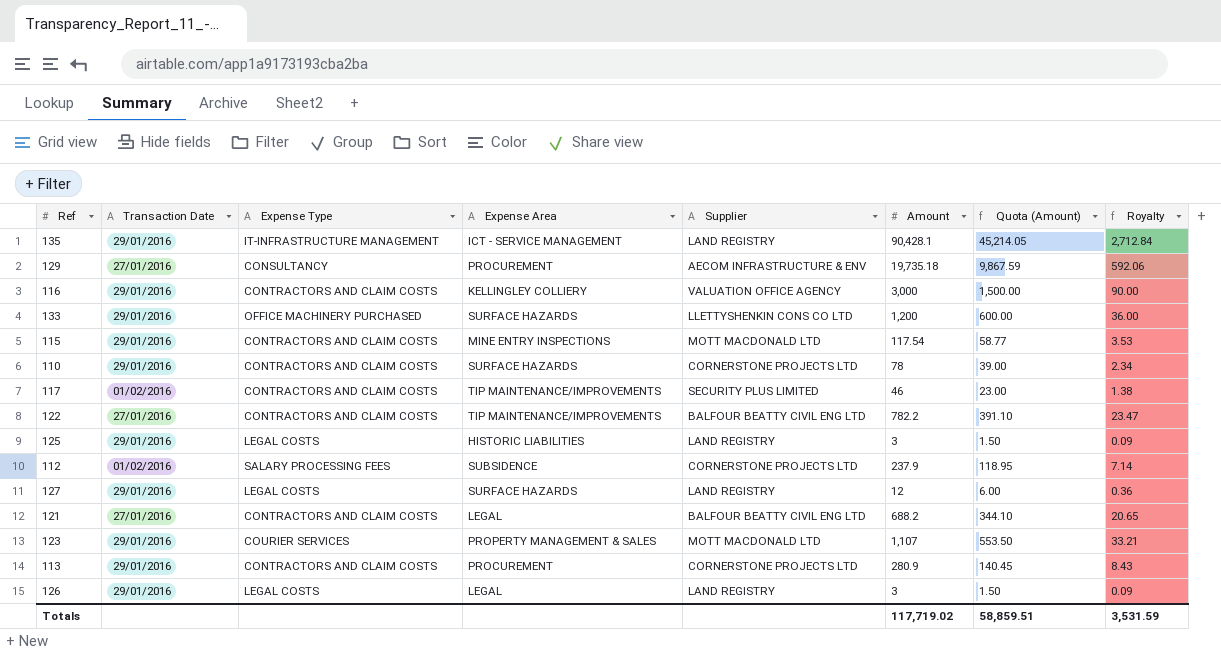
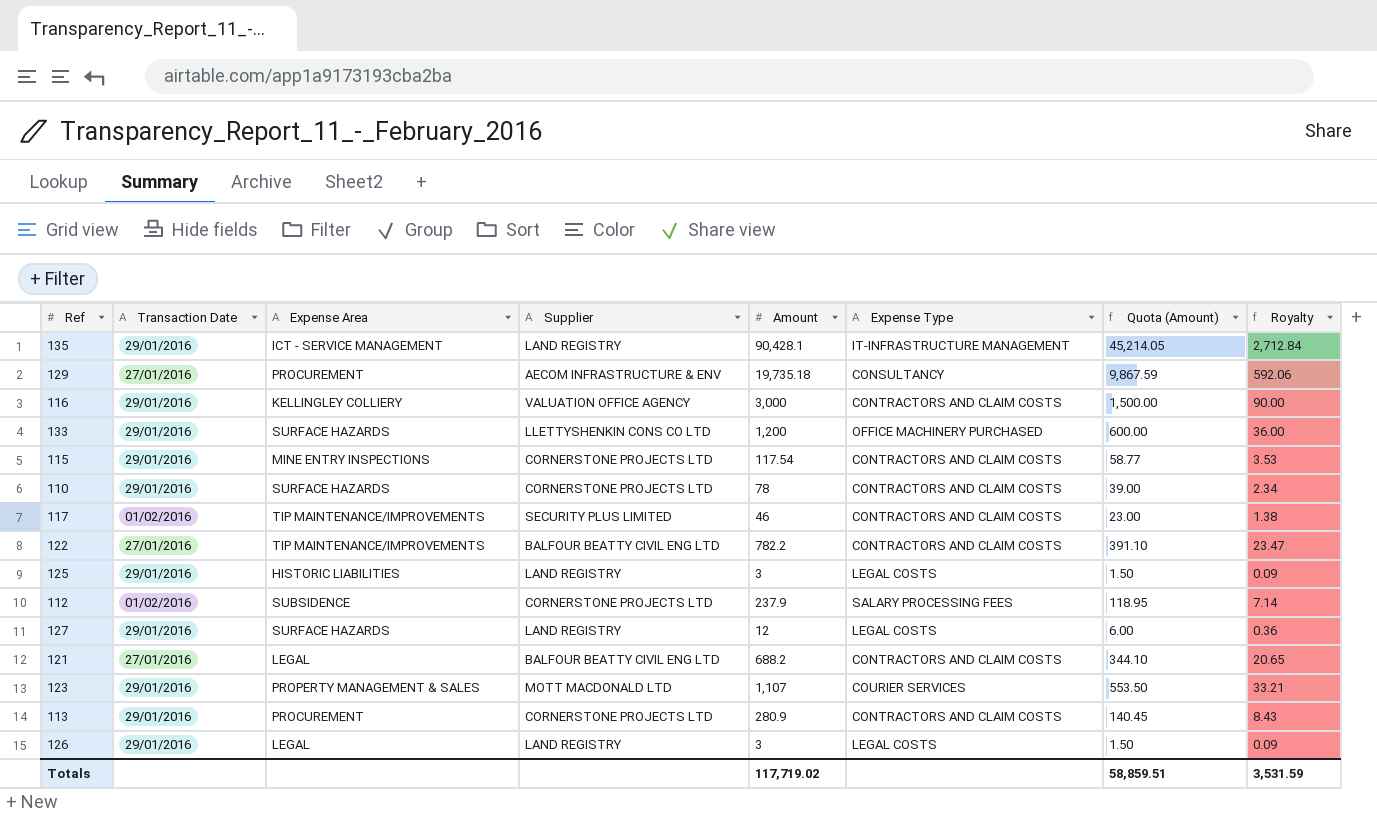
column Expense Type | position: 3 -> 6
115 | Supplier: MOTT MACDONALD LTD -> CORNERSTONE PROJECTS LTD

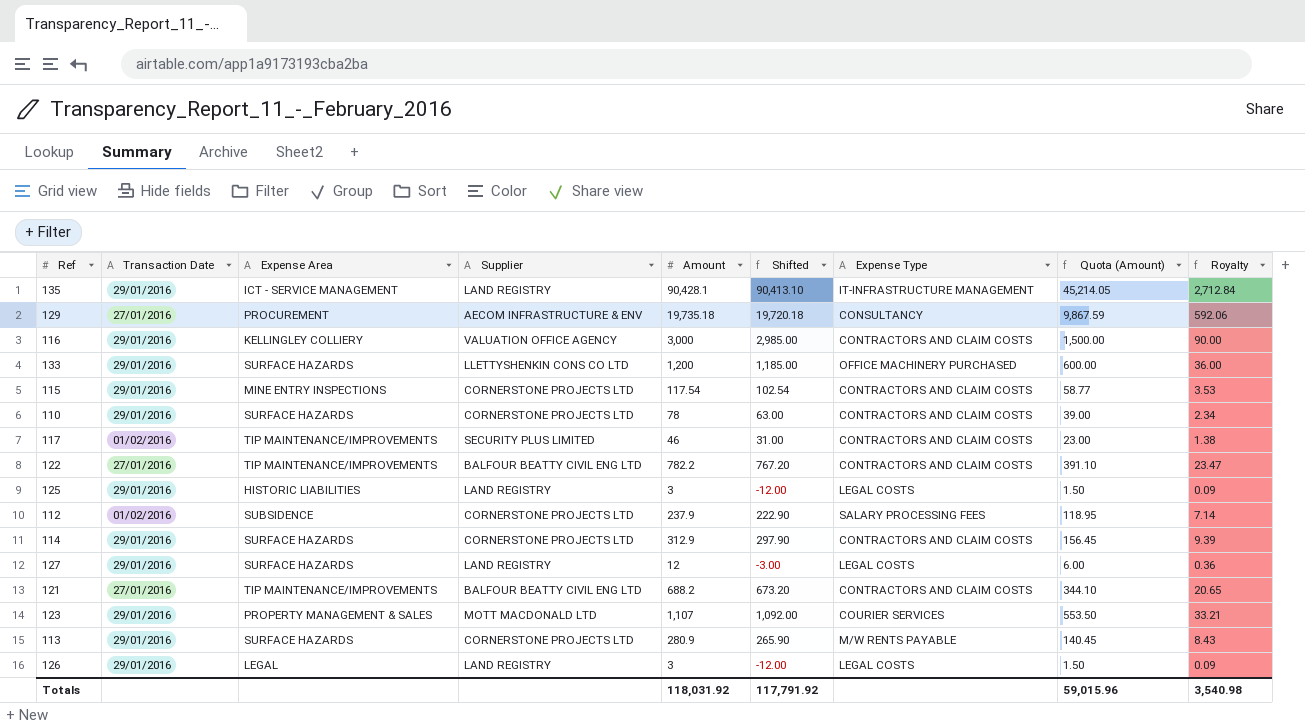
column Shifted | formula: none -> [Amount] - 15
row 114: none -> 29/01/2016 | SURFACE HAZARDS | CORNERSTONE PROJECTS LTD | 312.9 | 297.90 | CONTRACTORS AND CLAIM COSTS | 156.45 | 9.39
121 | Expense Area: LEGAL -> TIP MAINTENANCE/IMPROVEMENTS
113 | Expense Area: PROCUREMENT -> SURFACE HAZARDS
113 | Expense Type: CONTRACTORS AND CLAIM COSTS -> M/W RENTS PAYABLE
Totals | Amount: 117,719.02 -> 118,031.92
Totals | Quota (Amount): 58,859.51 -> 59,015.96
Totals | Royalty: 3,531.59 -> 3,540.98

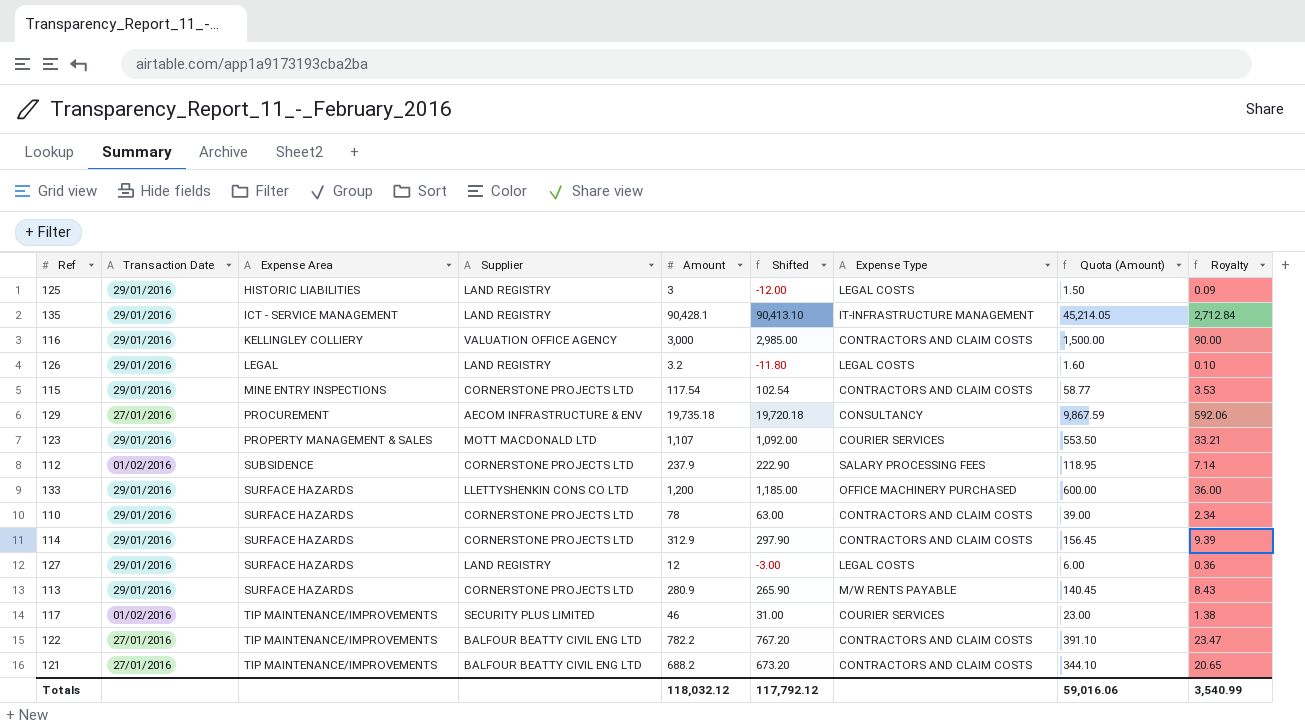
row order: none -> Expense Area ascending
126 | Amount: 3 -> 3.2
126 | Shifted: -12.00 -> -11.80
126 | Quota (Amount): 1.50 -> 1.60
126 | Royalty: 0.09 -> 0.10
117 | Expense Type: CONTRACTORS AND CLAIM COSTS -> COURIER SERVICES
Totals | Amount: 118,031.92 -> 118,032.12
Totals | Shifted: 117,791.92 -> 117,792.12
Totals | Quota (Amount): 59,015.96 -> 59,016.06
Totals | Royalty: 3,540.98 -> 3,540.99

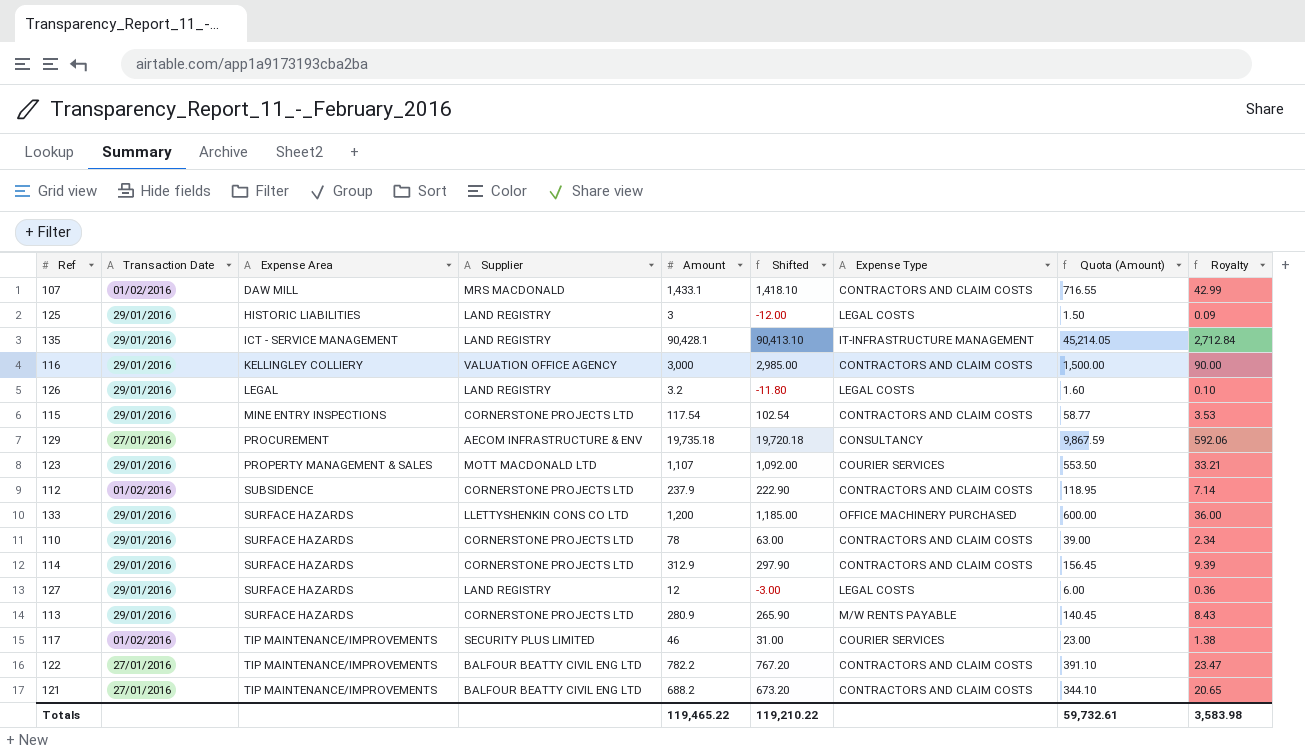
row 107: none -> 01/02/2016 | DAW MILL | MRS MACDONALD | 1,433.1 | 1,418.10 | CONTRACTORS AND CLAIM COSTS | 716.55 | 42.99
112 | Expense Type: SALARY PROCESSING FEES -> CONTRACTORS AND CLAIM COSTS
Totals | Amount: 118,032.12 -> 119,465.22
Totals | Shifted: 117,792.12 -> 119,210.22
Totals | Quota (Amount): 59,016.06 -> 59,732.61
Totals | Royalty: 3,540.99 -> 3,583.98

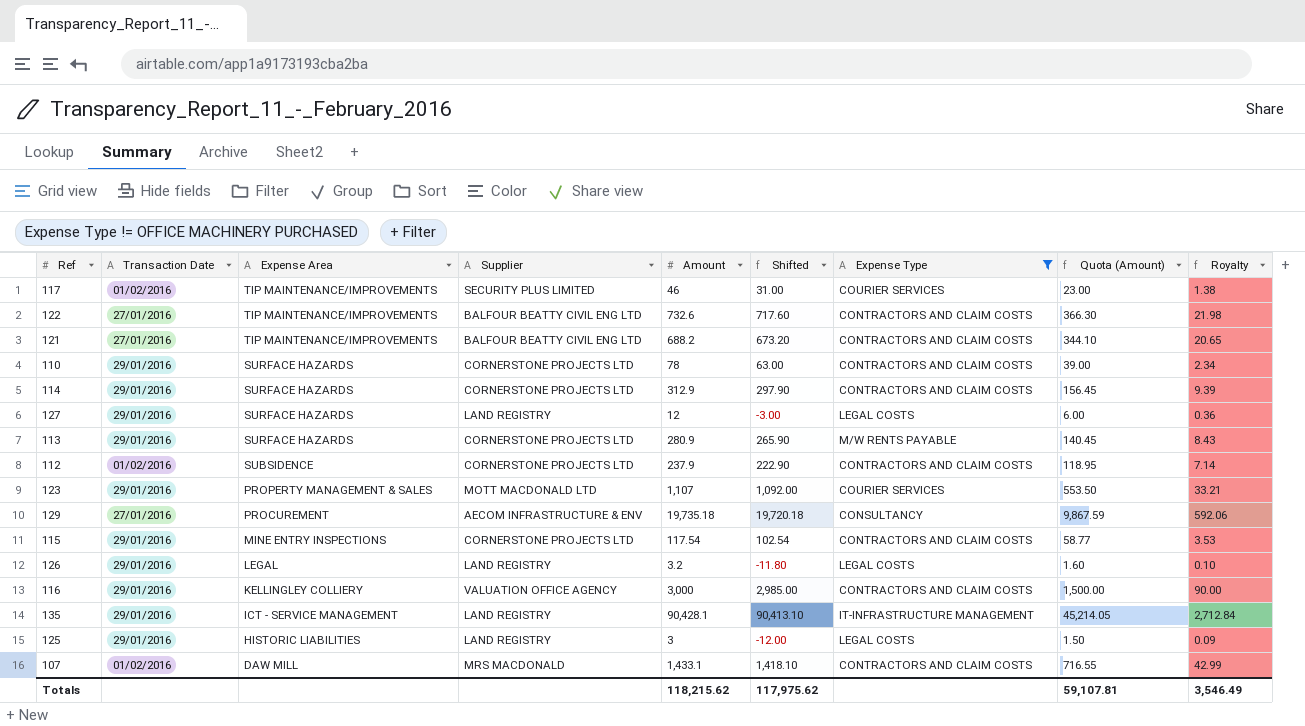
filter: none -> Expense Type != OFFICE MACHINERY PURCHASED
row order: Expense Area ascending -> Expense Area descending
122 | Amount: 782.2 -> 732.6
122 | Shifted: 767.20 -> 717.60
122 | Quota (Amount): 391.10 -> 366.30
122 | Royalty: 23.47 -> 21.98
Totals | Amount: 119,465.22 -> 118,215.62
Totals | Shifted: 119,210.22 -> 117,975.62
Totals | Quota (Amount): 59,732.61 -> 59,107.81
Totals | Royalty: 3,583.98 -> 3,546.49

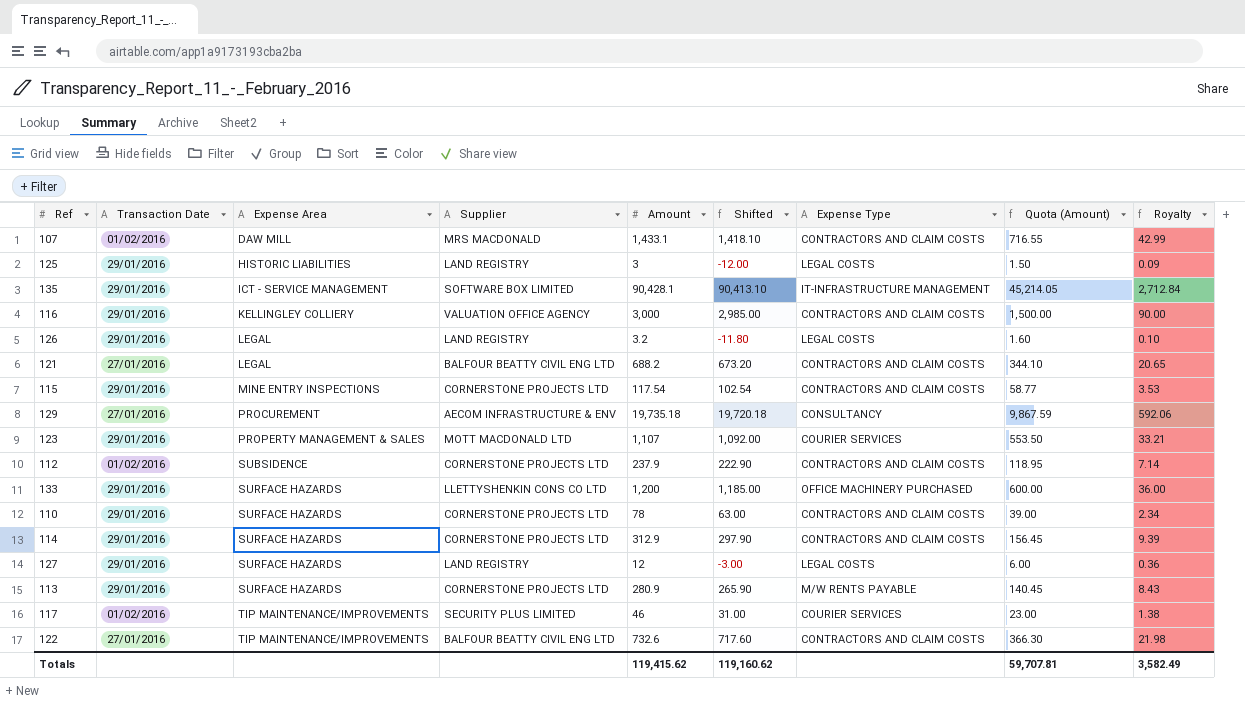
filter: Expense Type != OFFICE MACHINERY PURCHASED -> none
row order: Expense Area descending -> Expense Area ascending
135 | Supplier: LAND REGISTRY -> SOFTWARE BOX LIMITED
121 | Expense Area: TIP MAINTENANCE/IMPROVEMENTS -> LEGAL
Totals | Amount: 118,215.62 -> 119,415.62
Totals | Shifted: 117,975.62 -> 119,160.62
Totals | Quota (Amount): 59,107.81 -> 59,707.81
Totals | Royalty: 3,546.49 -> 3,582.49

